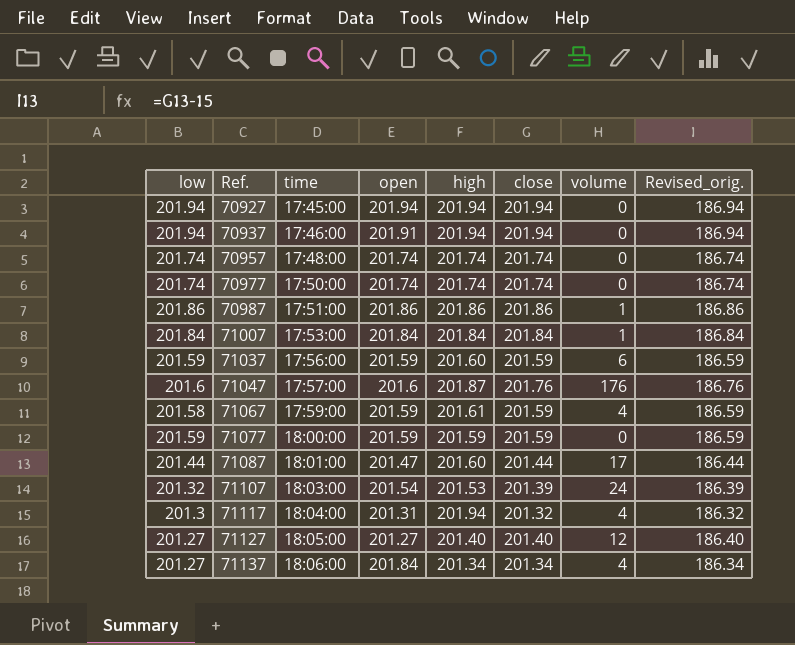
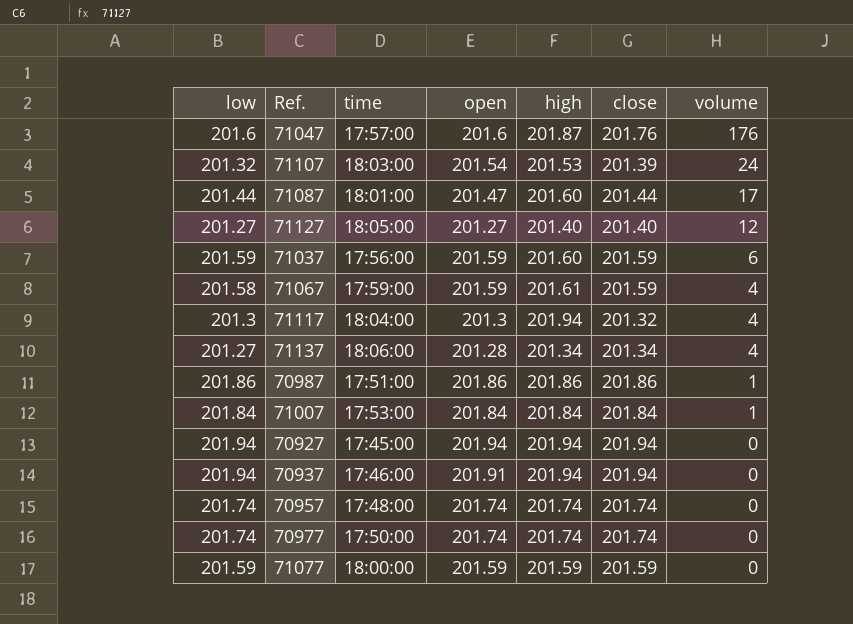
row order: Ref. ascending -> volume descending
column Revised_orig. | formula: [close] - 15 -> none
71117 | open: 201.31 -> 201.3
71137 | open: 201.84 -> 201.28

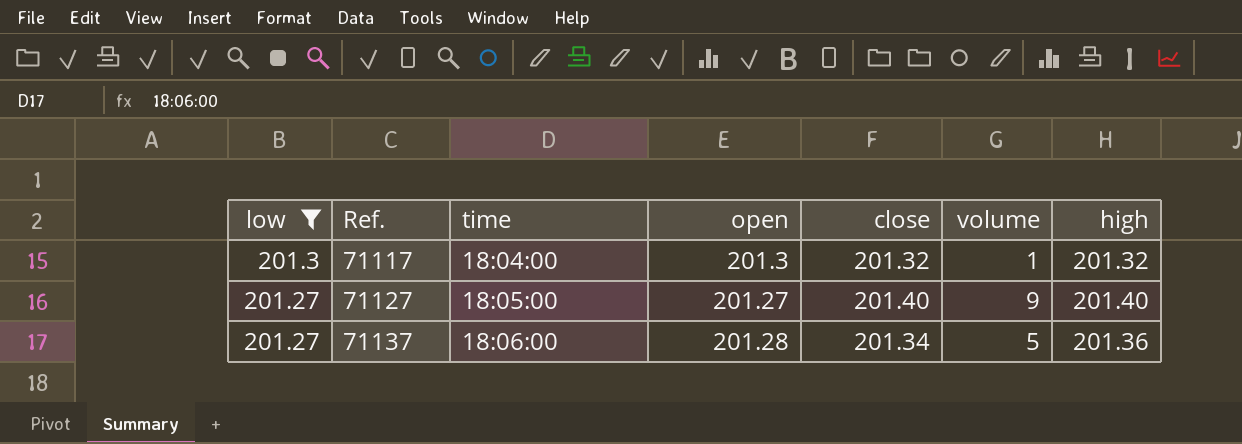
filter: none -> low <= 201.3
row order: volume descending -> low descending
column high | position: 5 -> 7
71117 | volume: 4 -> 1
71117 | high: 201.94 -> 201.32
71127 | volume: 12 -> 9
71137 | volume: 4 -> 5
71137 | high: 201.34 -> 201.36

